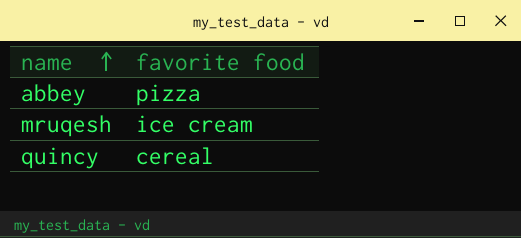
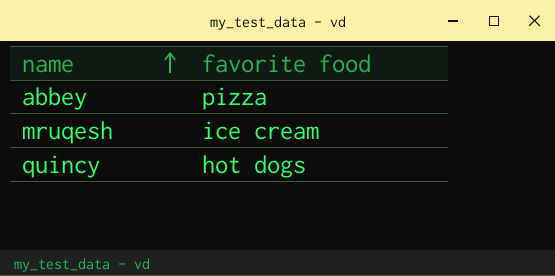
quincy | favorite food: cereal -> hot dogs

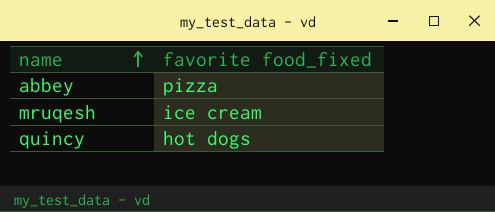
column name: favorite food -> favorite food_fixed

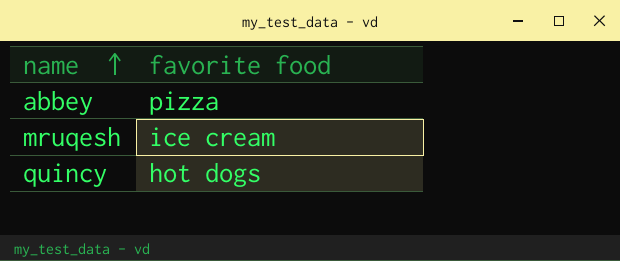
column name: favorite food_fixed -> favorite food

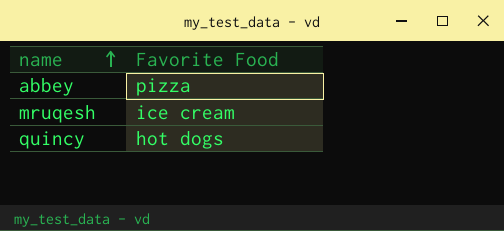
column name: favorite food -> Favorite Food

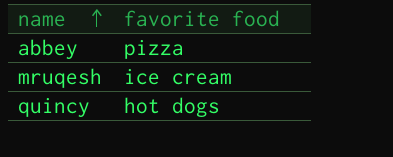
column name: Favorite Food -> favorite food

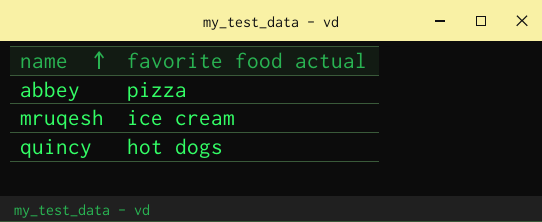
column name: favorite food -> favorite food actual

